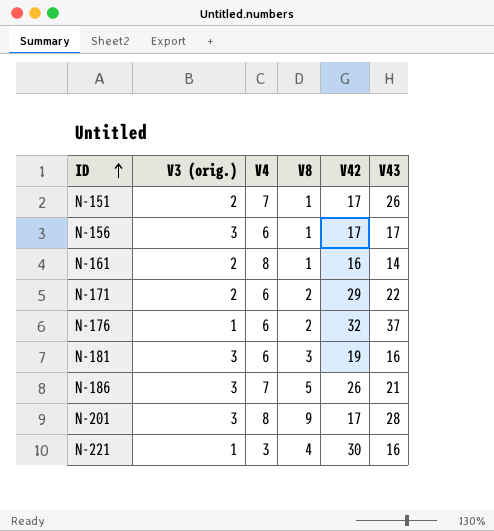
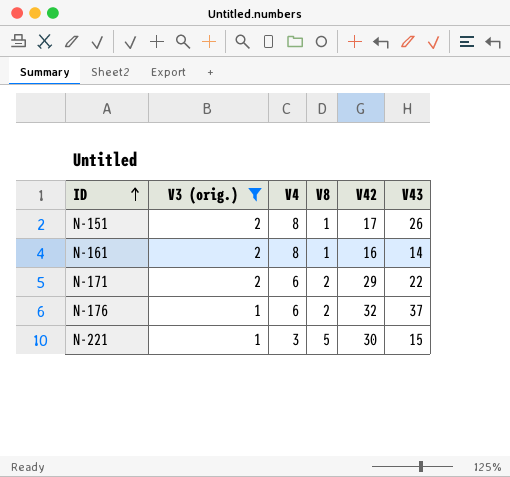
filter: none -> V3 (orig.) != 3
N-151 | V4: 7 -> 8
N-221 | V8: 4 -> 5
N-221 | V43: 16 -> 15

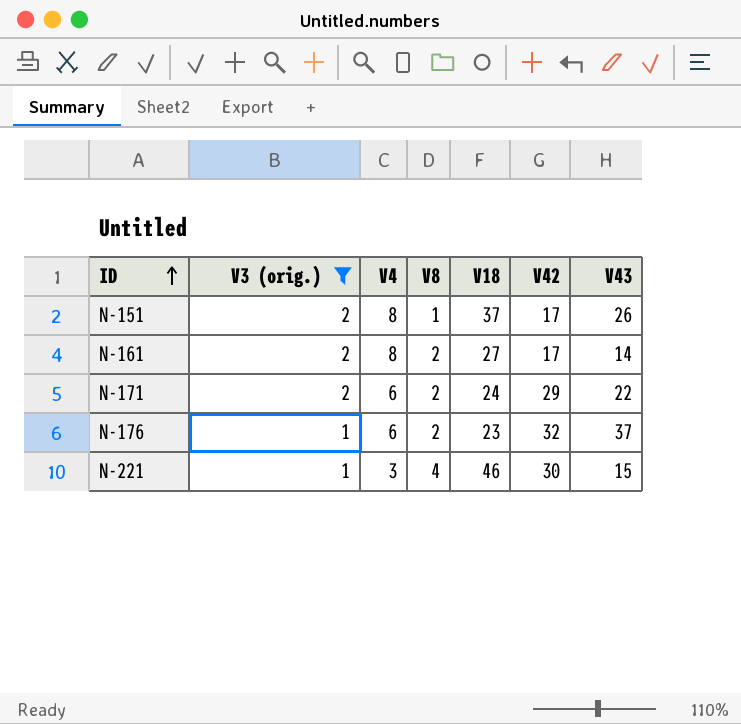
column V18 | position: none -> 5
N-161 | V8: 1 -> 2
N-161 | V42: 16 -> 17
N-221 | V8: 5 -> 4

